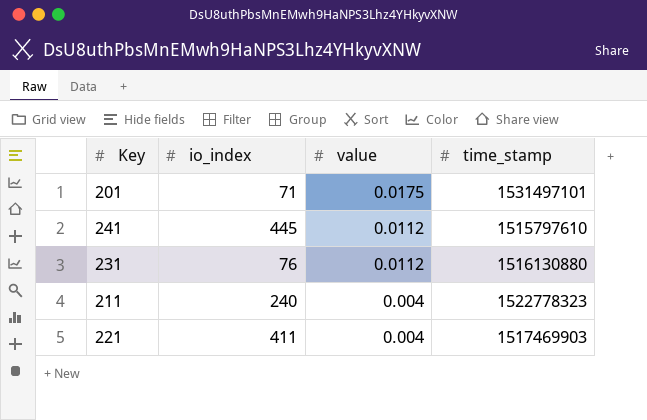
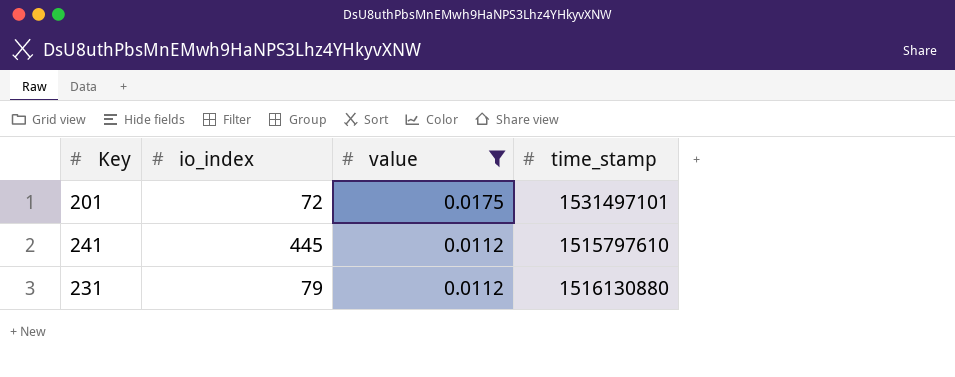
filter: none -> value != 0.004
201 | io_index: 71 -> 72
231 | io_index: 76 -> 79

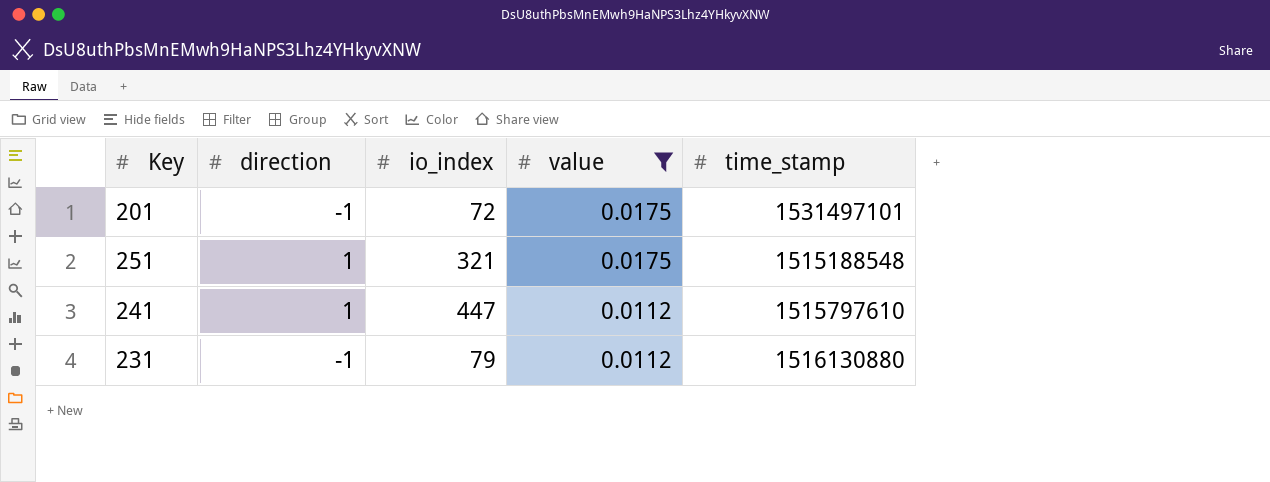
column direction | position: none -> 2
row 251: none -> 1 | 321 | 0.0175 | 1515188548
241 | io_index: 445 -> 447

